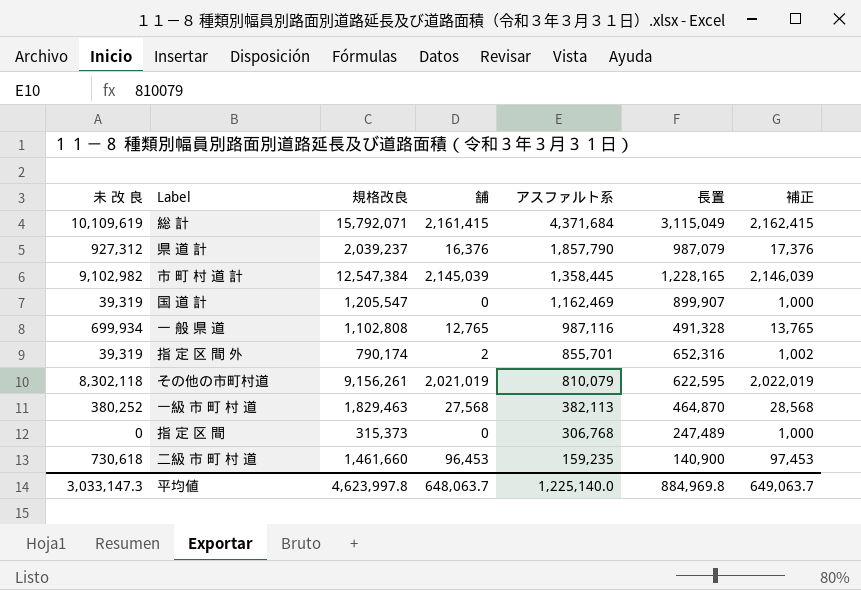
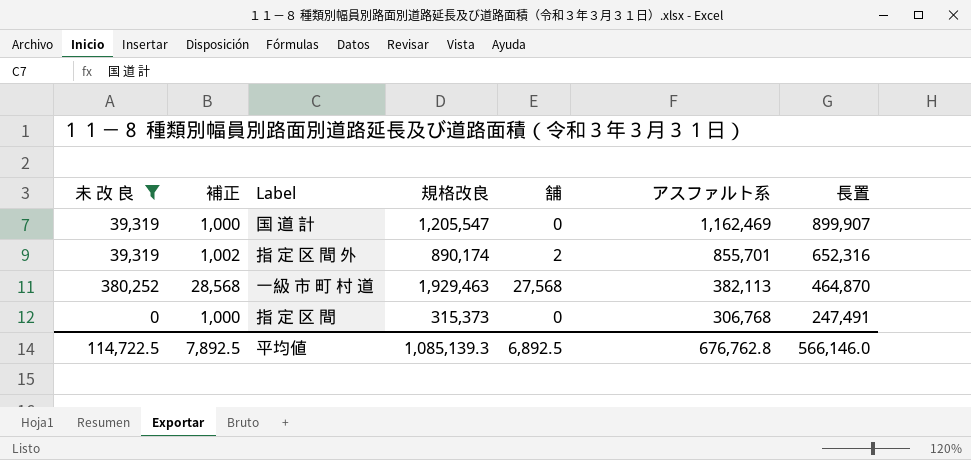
filter: none -> 未 改 良 <= 380,252
column 補正 | position: 7 -> 2
指 定 区 間 外 | 規格改良: 790,174 -> 890,174
一級 市 町 村 道 | 規格改良: 1,829,463 -> 1,929,463
指 定 区 間 | 長置: 247,489 -> 247,491
平均値 | 未 改 良: 3,033,147.3 -> 114,722.5
平均値 | 補正: 649,063.7 -> 7,892.5
平均値 | 規格改良: 4,623,997.8 -> 1,085,139.3
平均値 | 舗: 648,063.7 -> 6,892.5
平均値 | アスファルト系: 1,225,140.0 -> 676,762.8
平均値 | 長置: 884,969.8 -> 566,146.0

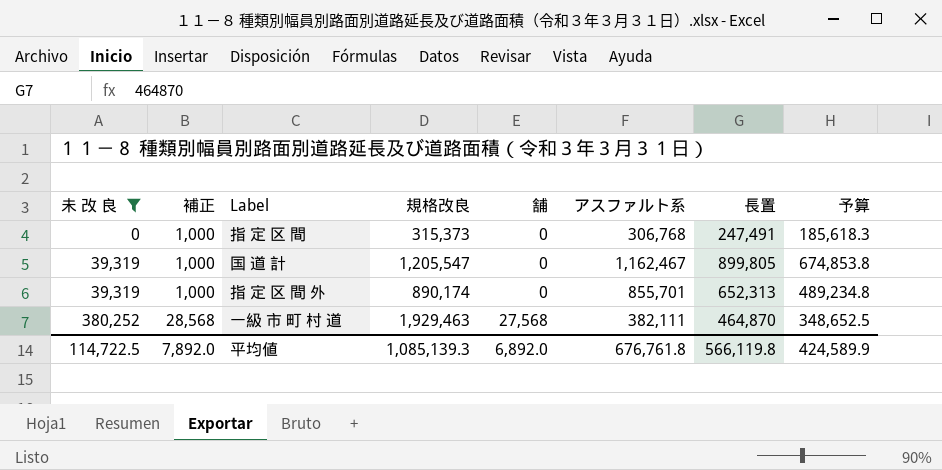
row order: アスファルト系 descending -> 未 改 良 ascending
column 予算 | formula: none -> [長置] * 0.75
国 道 計 | アスファルト系: 1,162,469 -> 1,162,467
国 道 計 | 長置: 899,907 -> 899,805
指 定 区 間 外 | 補正: 1,002 -> 1,000
指 定 区 間 外 | 舗: 2 -> 0
指 定 区 間 外 | 長置: 652,316 -> 652,313
一級 市 町 村 道 | アスファルト系: 382,113 -> 382,111
平均値 | 補正: 7,892.5 -> 7,892.0
平均値 | 舗: 6,892.5 -> 6,892.0
平均値 | アスファルト系: 676,762.8 -> 676,761.8
平均値 | 長置: 566,146.0 -> 566,119.8

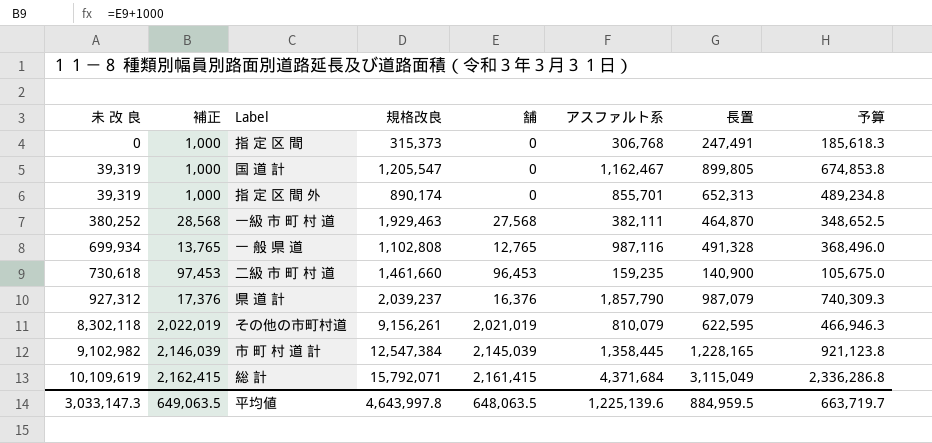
filter: 未 改 良 <= 380,252 -> none
平均値 | 未 改 良: 114,722.5 -> 3,033,147.3
平均値 | 補正: 7,892.0 -> 649,063.5
平均値 | 規格改良: 1,085,139.3 -> 4,643,997.8
平均値 | 舗: 6,892.0 -> 648,063.5
平均値 | アスファルト系: 676,761.8 -> 1,225,139.6
平均値 | 長置: 566,119.8 -> 884,959.5
平均値 | 予算: 424,589.9 -> 663,719.7

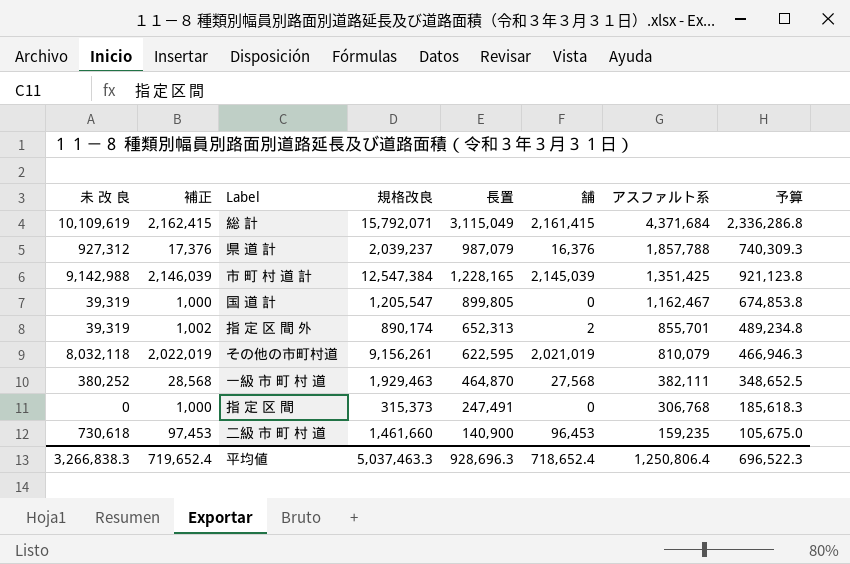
row order: 未 改 良 ascending -> アスファルト系 descending
column 長置 | position: 7 -> 5
row 一 般 県 道: 699,934 | 13,765 | 1,102,808 | 12,765 | 987,116 | 491,328 | 368,496.0 -> none
県 道 計 | アスファルト系: 1,857,790 -> 1,857,788
市 町 村 道 計 | 未 改 良: 9,102,982 -> 9,142,988
市 町 村 道 計 | アスファルト系: 1,358,445 -> 1,351,425
指 定 区 間 外 | 補正: 1,000 -> 1,002
指 定 区 間 外 | 舗: 0 -> 2
その他の市町村道 | 未 改 良: 8,302,118 -> 8,032,118
平均値 | 未 改 良: 3,033,147.3 -> 3,266,838.3
平均値 | 補正: 649,063.5 -> 719,652.4
平均値 | 規格改良: 4,643,997.8 -> 5,037,463.3
平均値 | 長置: 884,959.5 -> 928,696.3
平均値 | 舗: 648,063.5 -> 718,652.4
平均値 | アスファルト系: 1,225,139.6 -> 1,250,806.4
平均値 | 予算: 663,719.7 -> 696,522.3

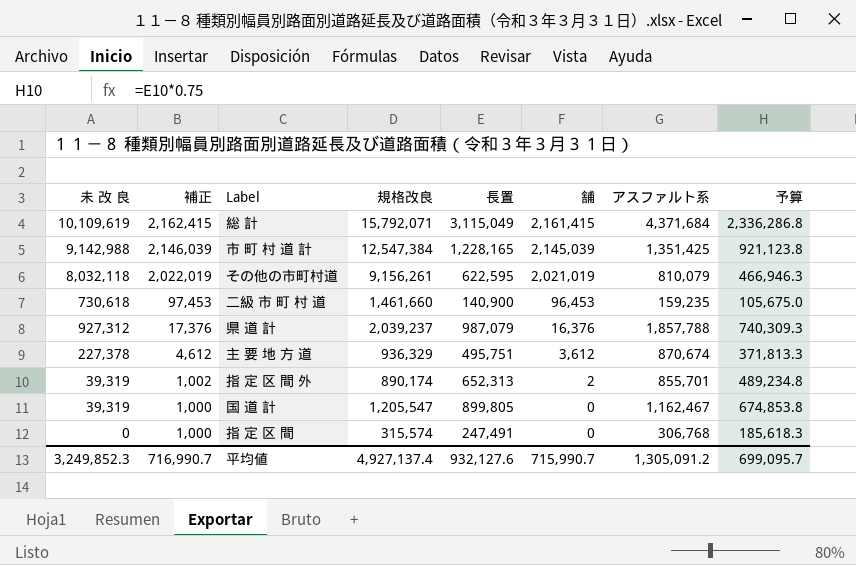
row order: アスファルト系 descending -> 補正 descending
row 一級 市 町 村 道: 380,252 | 28,568 | 1,929,463 | 464,870 | 27,568 | 382,111 | 348,652.5 -> none
row 主 要 地 方 道: none -> 227,378 | 4,612 | 936,329 | 495,751 | 3,612 | 870,674 | 371,813.3
指 定 区 間 | 規格改良: 315,373 -> 315,574
平均値 | 未 改 良: 3,266,838.3 -> 3,249,852.3
平均値 | 補正: 719,652.4 -> 716,990.7
平均値 | 規格改良: 5,037,463.3 -> 4,927,137.4
平均値 | 長置: 928,696.3 -> 932,127.6
平均値 | 舗: 718,652.4 -> 715,990.7
平均値 | アスファルト系: 1,250,806.4 -> 1,305,091.2
平均値 | 予算: 696,522.3 -> 699,095.7

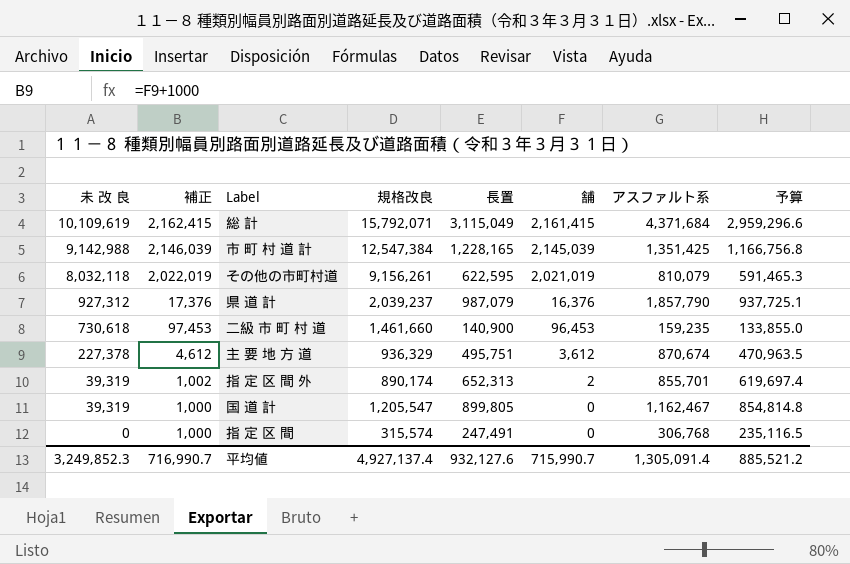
row order: 補正 descending -> 未 改 良 descending
column 予算 | formula: [長置] * 0.75 -> [長置] * 0.95
県 道 計 | アスファルト系: 1,857,788 -> 1,857,790
平均値 | アスファルト系: 1,305,091.2 -> 1,305,091.4
平均値 | 予算: 699,095.7 -> 885,521.2

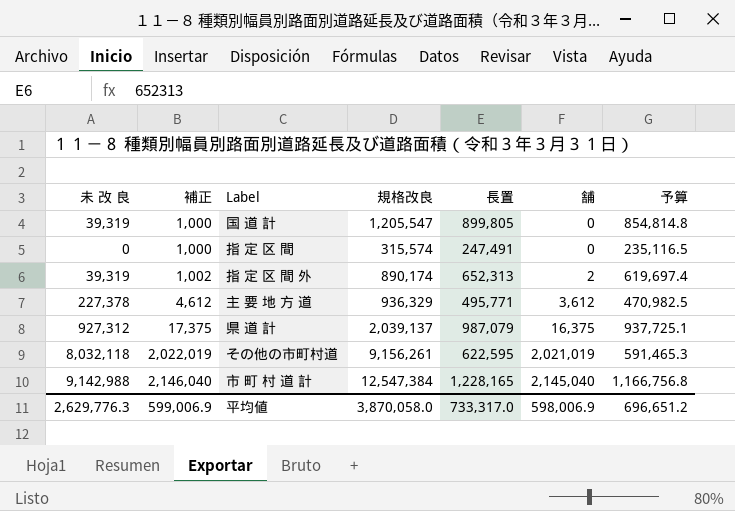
row order: 未 改 良 descending -> 補正 ascending
column アスファルト系 | position: 7 -> none
row 総 計: 10,109,619 | 2,162,415 | 15,792,071 | 3,115,049 | 2,161,415 | 4,371,684 | 2,959,296.6 -> none
row 二級 市 町 村 道: 730,618 | 97,453 | 1,461,660 | 140,900 | 96,453 | 159,235 | 133,855.0 -> none
主 要 地 方 道 | 長置: 495,751 -> 495,771
主 要 地 方 道 | 予算: 470,963.5 -> 470,982.5
県 道 計 | 補正: 17,376 -> 17,375
県 道 計 | 規格改良: 2,039,237 -> 2,039,137
県 道 計 | 舗: 16,376 -> 16,375
市 町 村 道 計 | 補正: 2,146,039 -> 2,146,040
市 町 村 道 計 | 舗: 2,145,039 -> 2,145,040
平均値 | 未 改 良: 3,249,852.3 -> 2,629,776.3
平均値 | 補正: 716,990.7 -> 599,006.9
平均値 | 規格改良: 4,927,137.4 -> 3,870,058.0
平均値 | 長置: 932,127.6 -> 733,317.0
平均値 | 舗: 715,990.7 -> 598,006.9
平均値 | 予算: 885,521.2 -> 696,651.2

